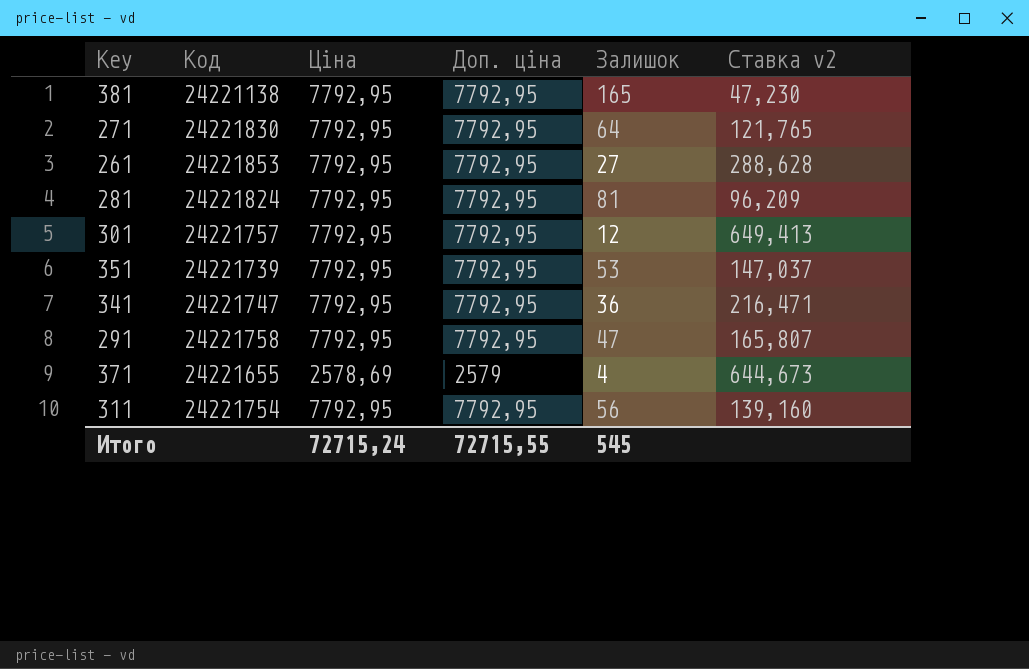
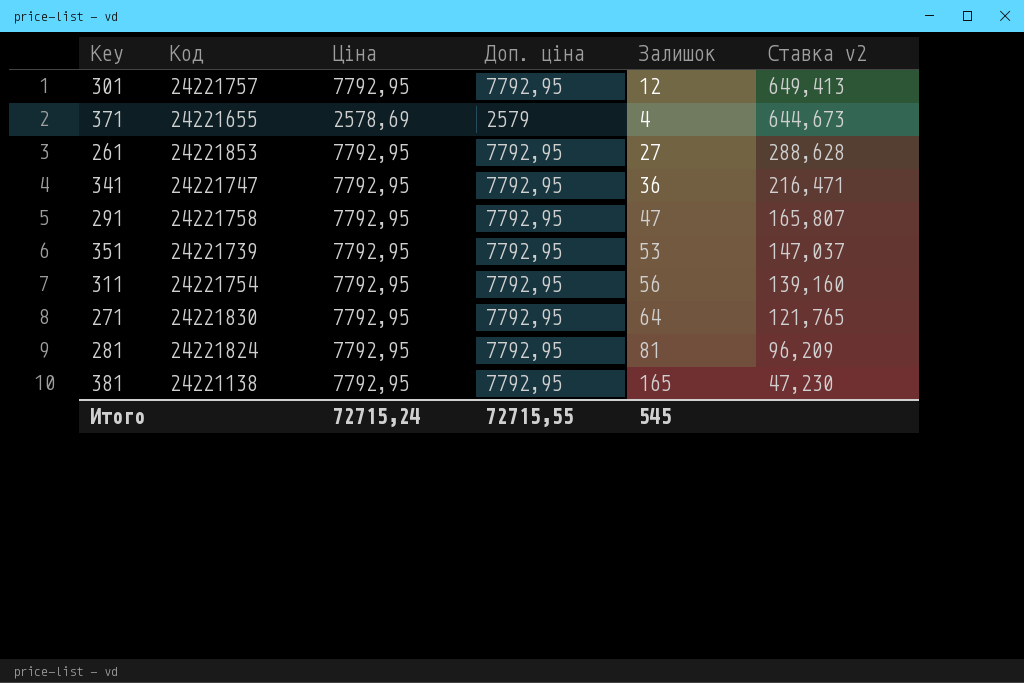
row order: none -> Ставка v2 descending

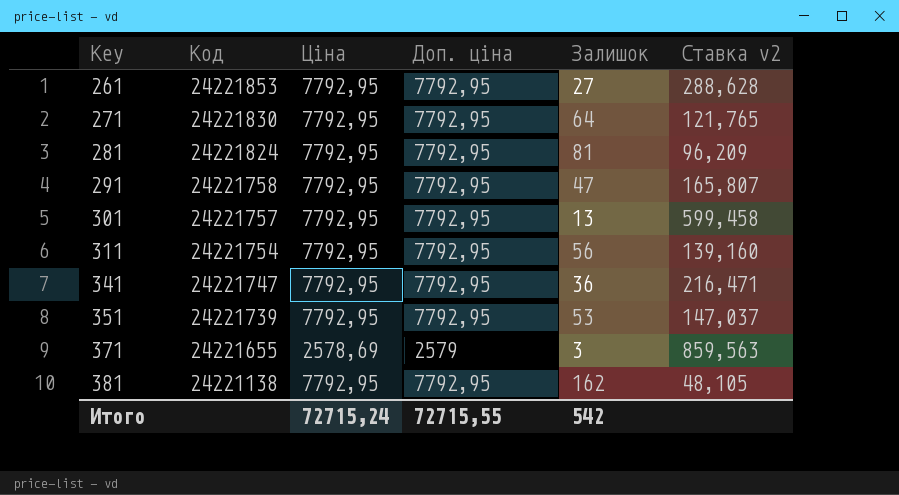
row order: Ставка v2 descending -> Key ascending
301 | Залишок: 12 -> 13
301 | Ставка v2: 649,413 -> 599,458
371 | Залишок: 4 -> 3
371 | Ставка v2: 644,673 -> 859,563
381 | Залишок: 165 -> 162
381 | Ставка v2: 47,230 -> 48,105
Итого | Залишок: 545 -> 542

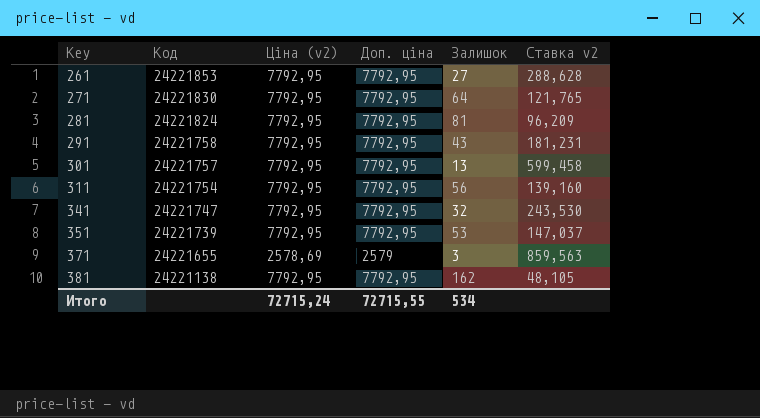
column name: Ціна -> Ціна (v2)
291 | Залишок: 47 -> 43
291 | Ставка v2: 165,807 -> 181,231
341 | Залишок: 36 -> 32
341 | Ставка v2: 216,471 -> 243,530
Итого | Залишок: 542 -> 534

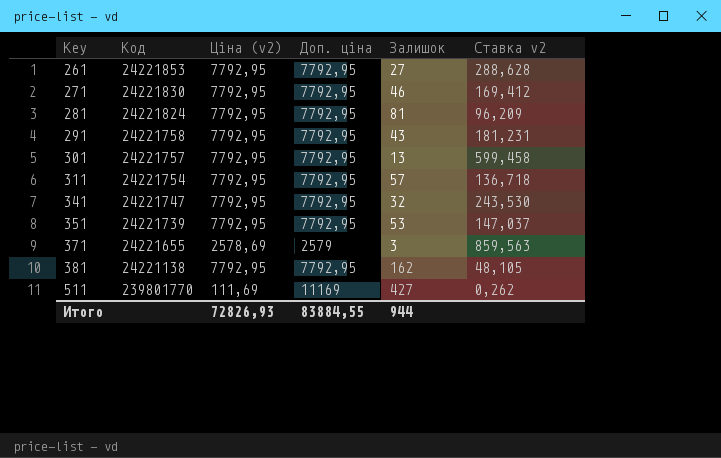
271 | Залишок: 64 -> 46
271 | Ставка v2: 121,765 -> 169,412
311 | Залишок: 56 -> 57
311 | Ставка v2: 139,160 -> 136,718
row 511: none -> 239801770 | 111,69 | 11169 | 427 | 0,262
Итого | Ціна (v2): 72715,24 -> 72826,93
Итого | Доп. ціна: 72715,55 -> 83884,55
Итого | Залишок: 534 -> 944

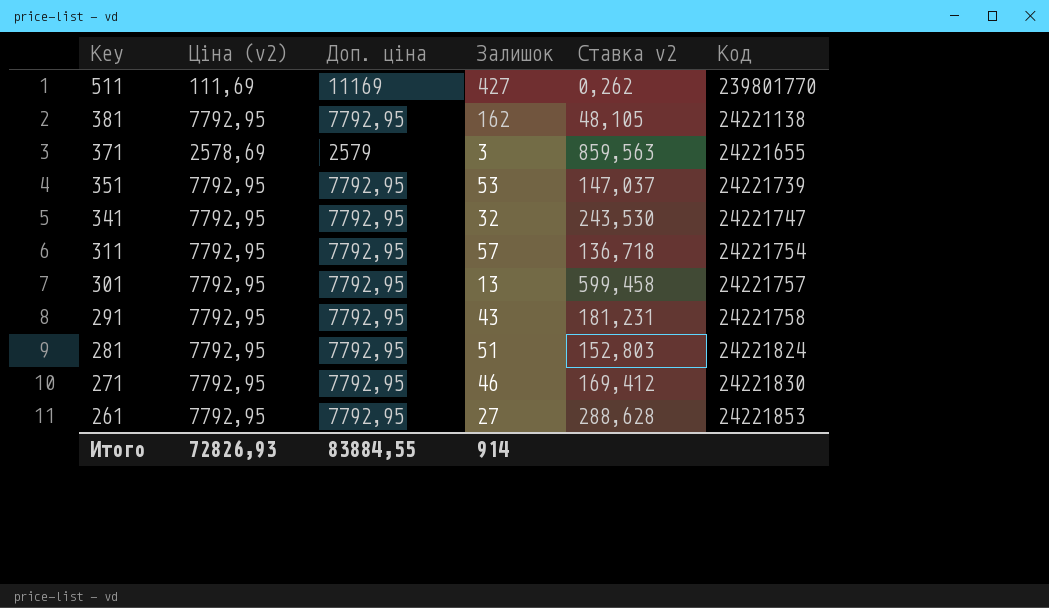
row order: Key ascending -> Key descending
column Код | position: 2 -> 6
281 | Залишок: 81 -> 51
281 | Ставка v2: 96,209 -> 152,803
Итого | Залишок: 944 -> 914

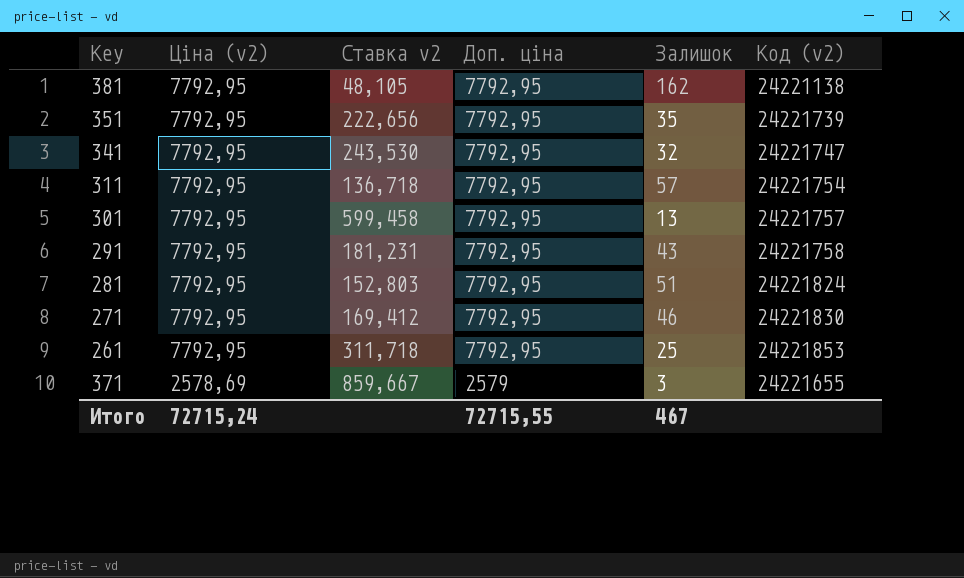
row order: Key descending -> Ціна (v2) descending
column Ставка v2 | formula: [Ціна (v2)] / [Залишок] -> [Доп. ціна] / [Залишок]
column Ставка v2 | position: 5 -> 3
column name: Код -> Код (v2)
row 511: 111,69 | 11169 | 427 | 0,262 | 239801770 -> none
351 | Залишок: 53 -> 35
261 | Залишок: 27 -> 25
Итого | Ціна (v2): 72826,93 -> 72715,24
Итого | Доп. ціна: 83884,55 -> 72715,55
Итого | Залишок: 914 -> 467

